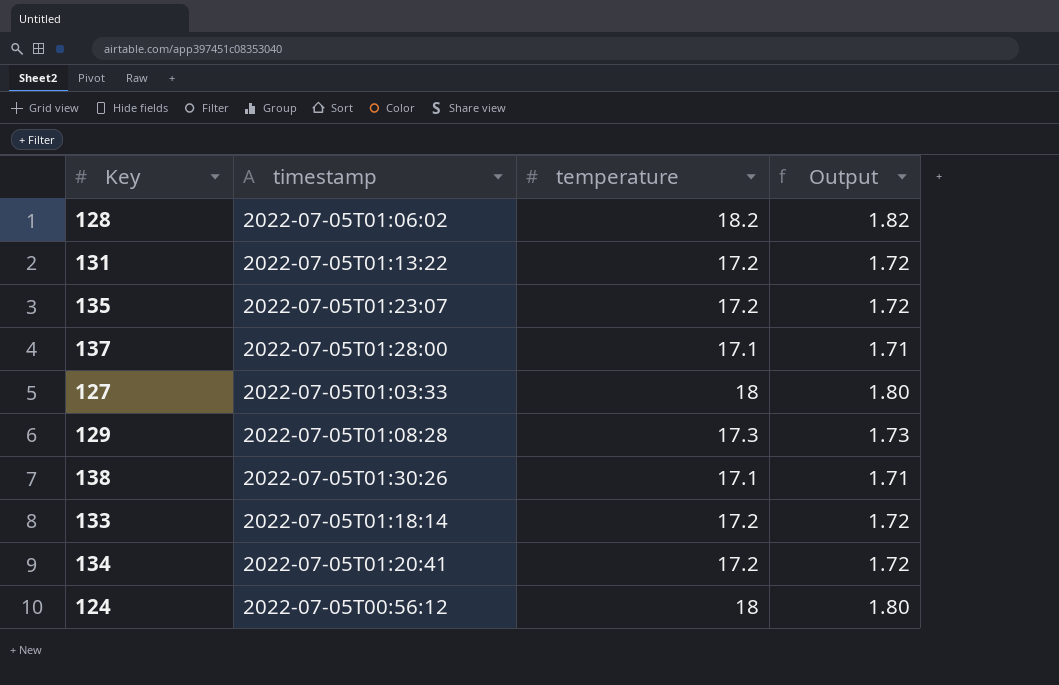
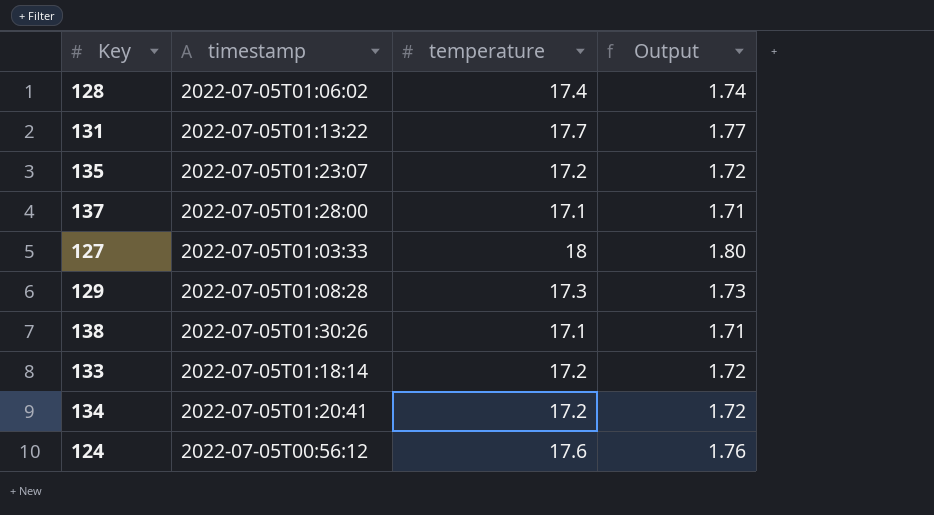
128 | temperature: 18.2 -> 17.4
128 | Output: 1.82 -> 1.74
131 | temperature: 17.2 -> 17.7
131 | Output: 1.72 -> 1.77
124 | temperature: 18 -> 17.6
124 | Output: 1.80 -> 1.76

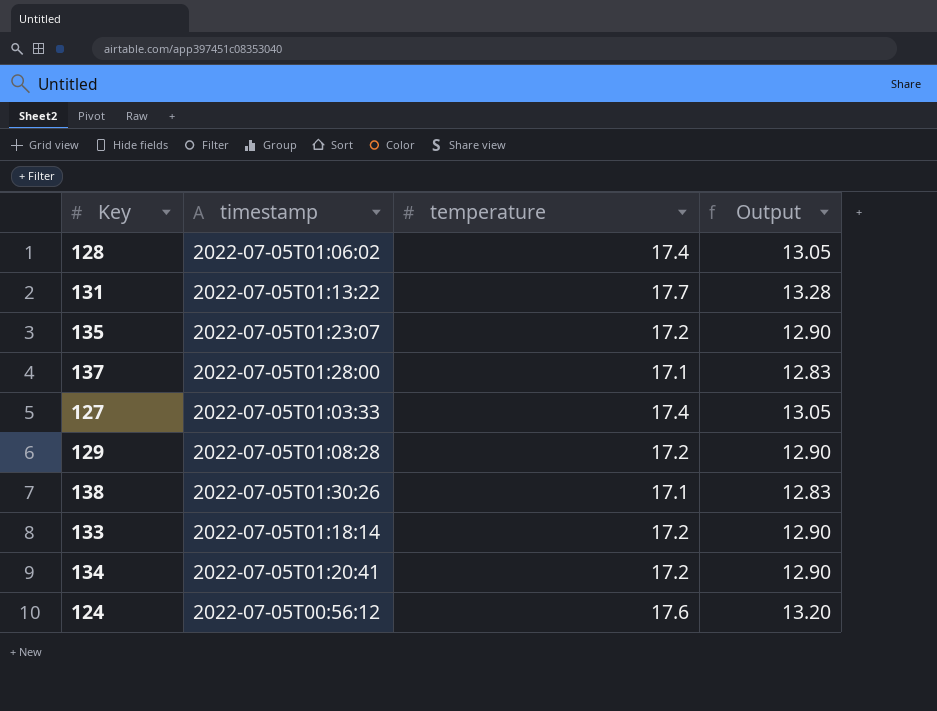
column Output | formula: [temperature] * 0.1 -> [temperature] * 0.75
127 | temperature: 18 -> 17.4
129 | temperature: 17.3 -> 17.2

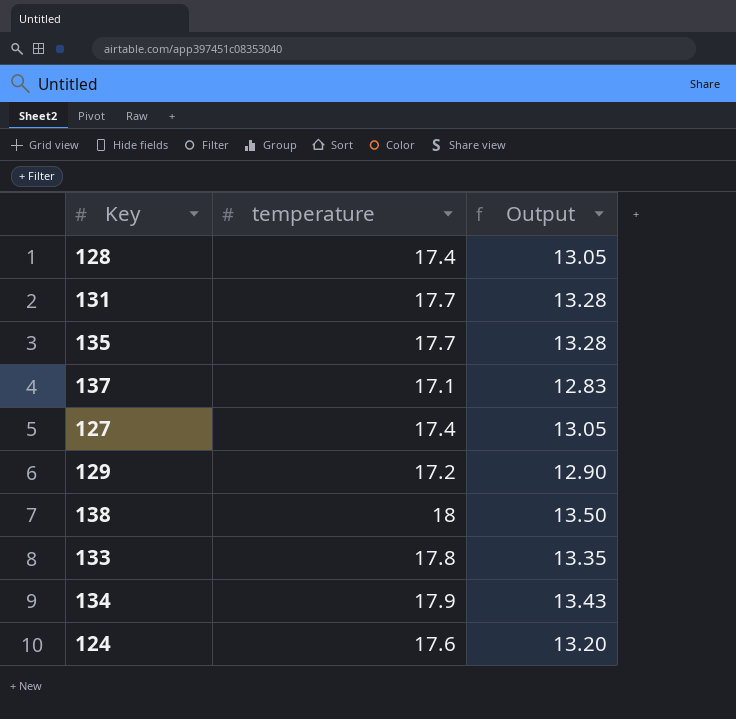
column timestamp | position: 2 -> none
135 | temperature: 17.2 -> 17.7
135 | Output: 12.90 -> 13.28
138 | temperature: 17.1 -> 18
138 | Output: 12.83 -> 13.50
133 | temperature: 17.2 -> 17.8
133 | Output: 12.90 -> 13.35
134 | temperature: 17.2 -> 17.9
134 | Output: 12.90 -> 13.43

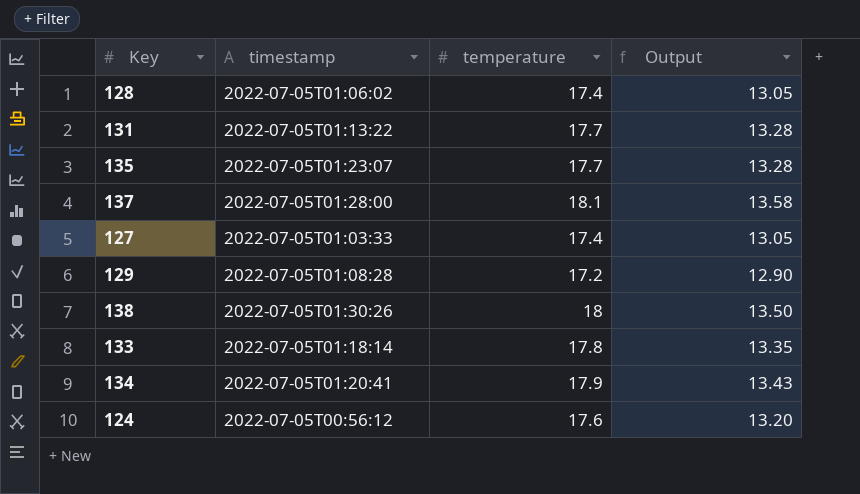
column timestamp | position: none -> 2
137 | temperature: 17.1 -> 18.1
137 | Output: 12.83 -> 13.58

